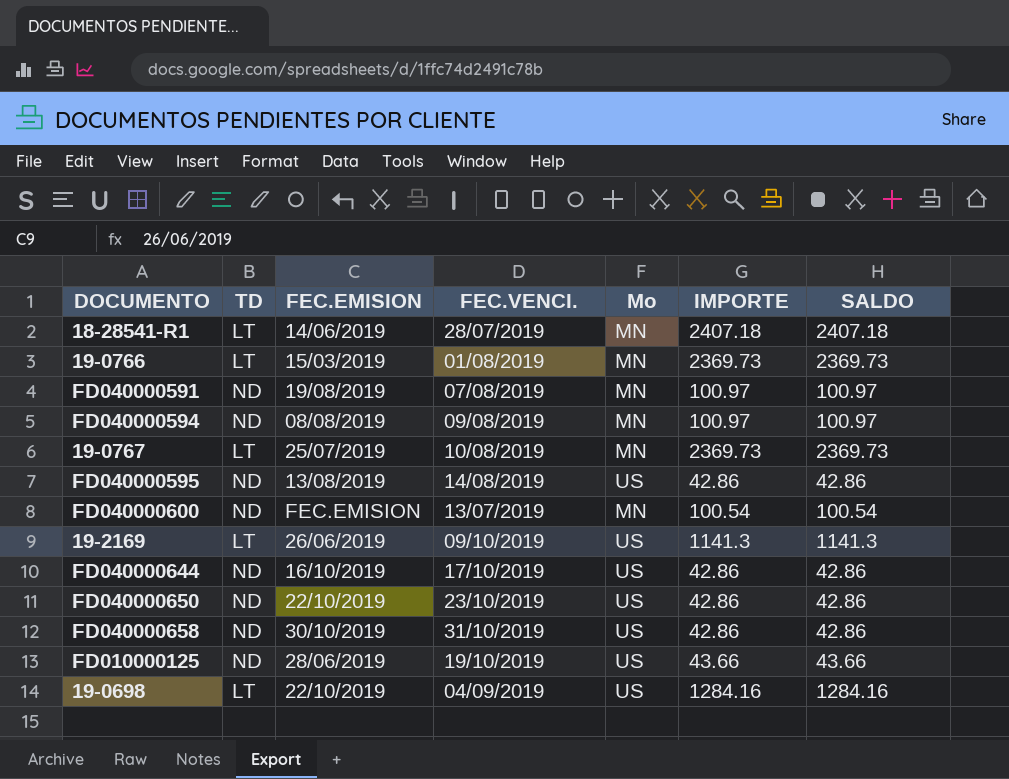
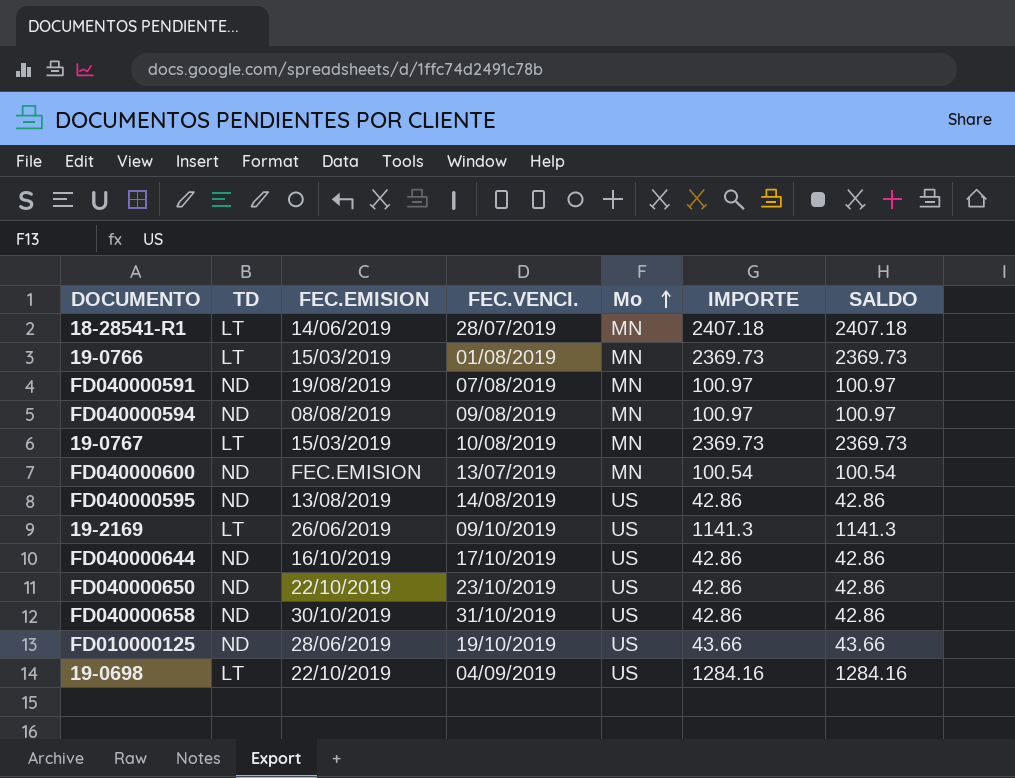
row order: none -> Mo ascending
19-0767 | FEC.EMISION: 25/07/2019 -> 15/03/2019

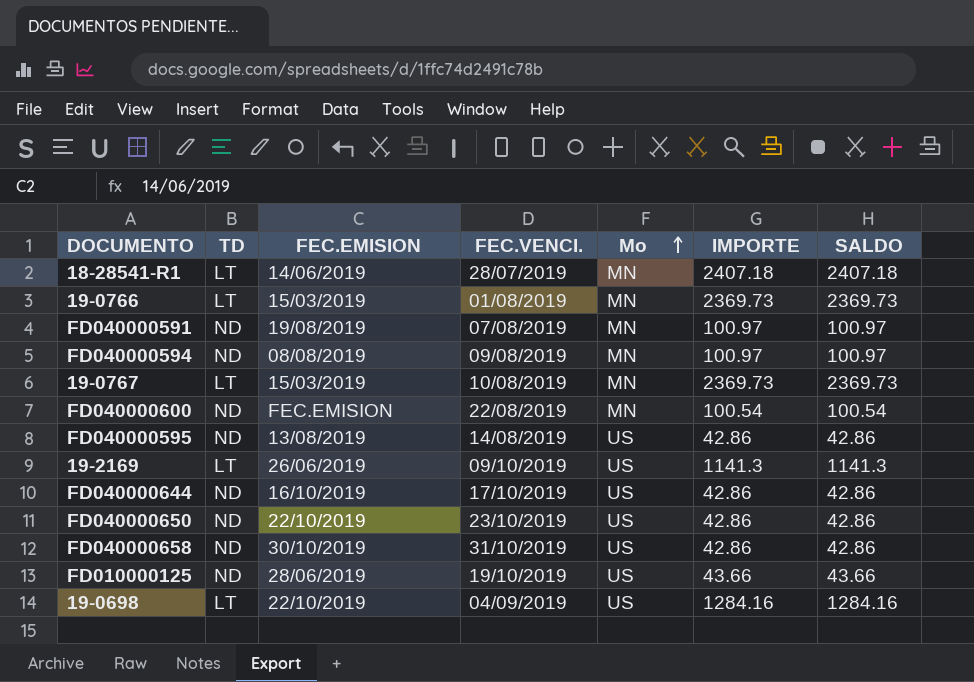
FD040000600 | FEC.VENCI.: 13/07/2019 -> 22/08/2019

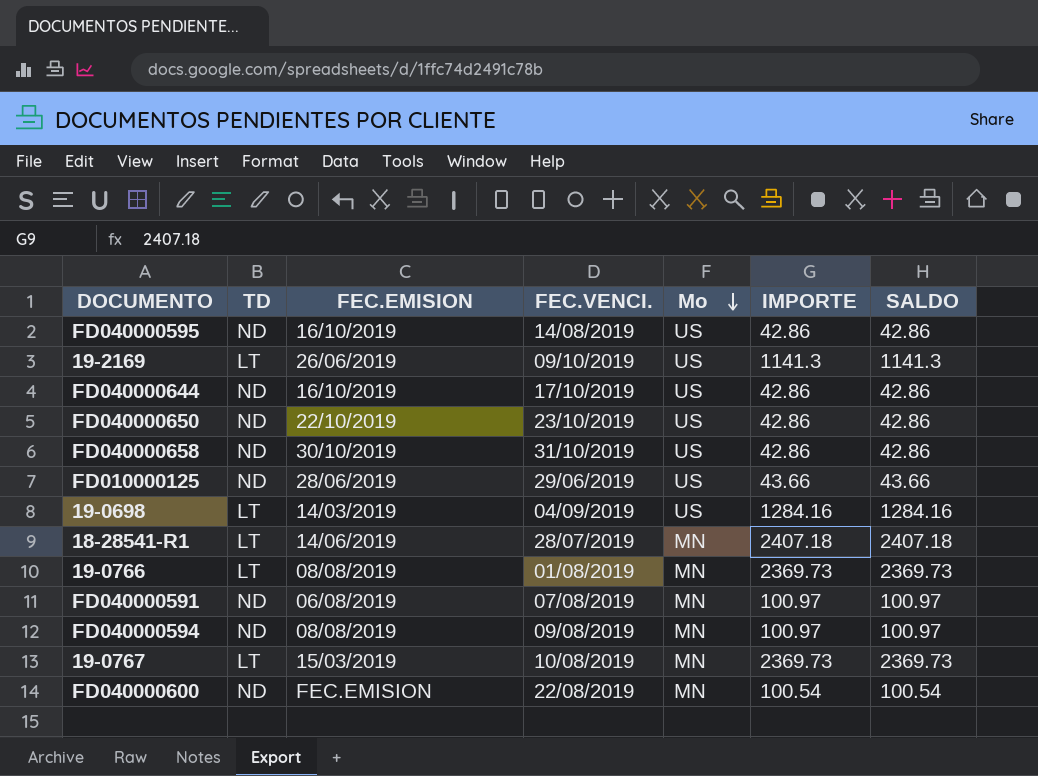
row order: Mo ascending -> Mo descending
FD040000595 | FEC.EMISION: 13/08/2019 -> 16/10/2019
FD010000125 | FEC.VENCI.: 19/10/2019 -> 29/06/2019
19-0698 | FEC.EMISION: 22/10/2019 -> 14/03/2019
19-0766 | FEC.EMISION: 15/03/2019 -> 08/08/2019
FD040000591 | FEC.EMISION: 19/08/2019 -> 06/08/2019

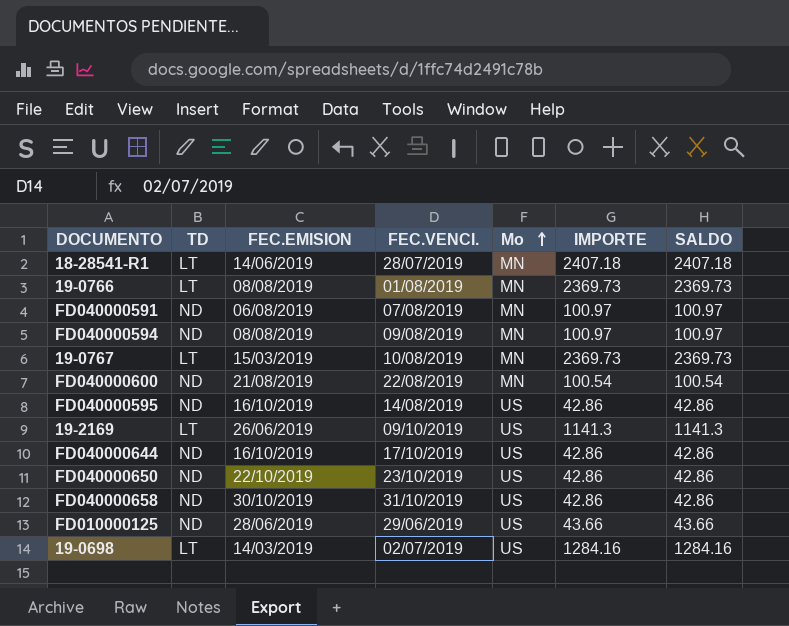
row order: Mo descending -> Mo ascending
FD040000600 | FEC.EMISION: FEC.EMISION -> 21/08/2019
19-0698 | FEC.VENCI.: 04/09/2019 -> 02/07/2019

